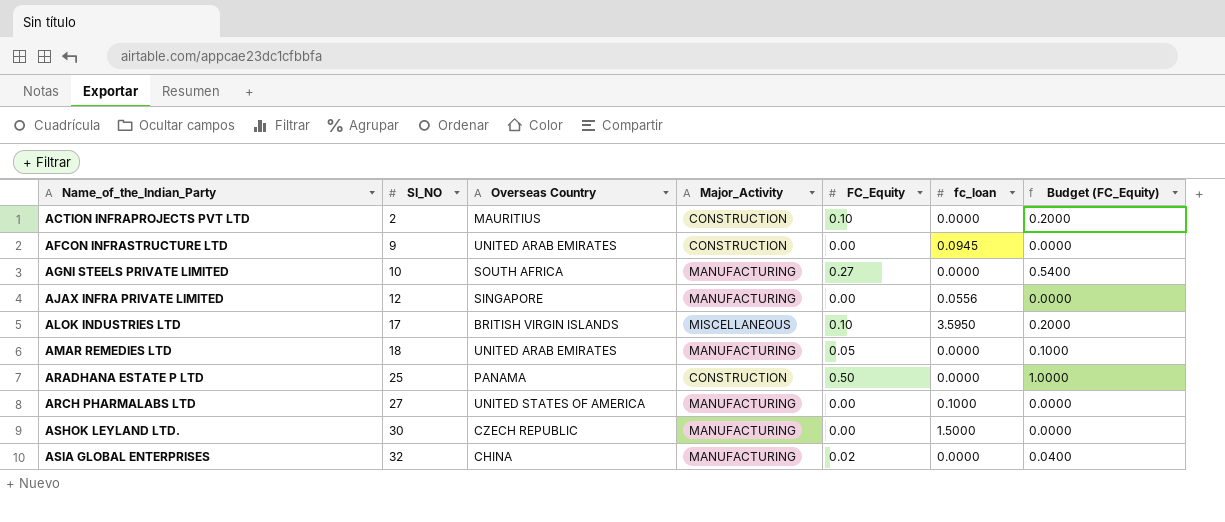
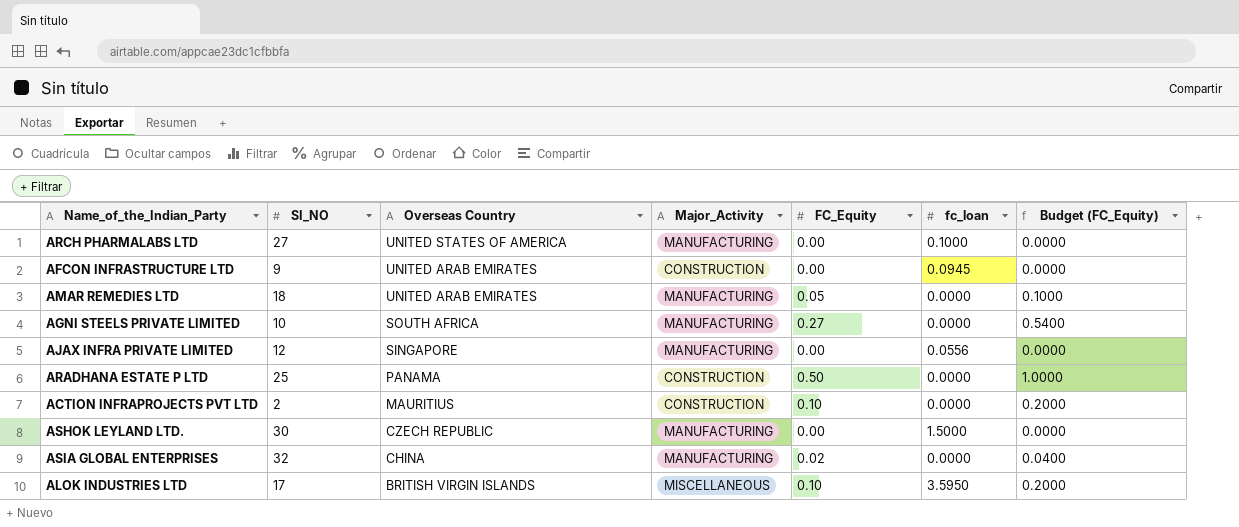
row order: Name_of_the_Indian_Party ascending -> Overseas Country descending

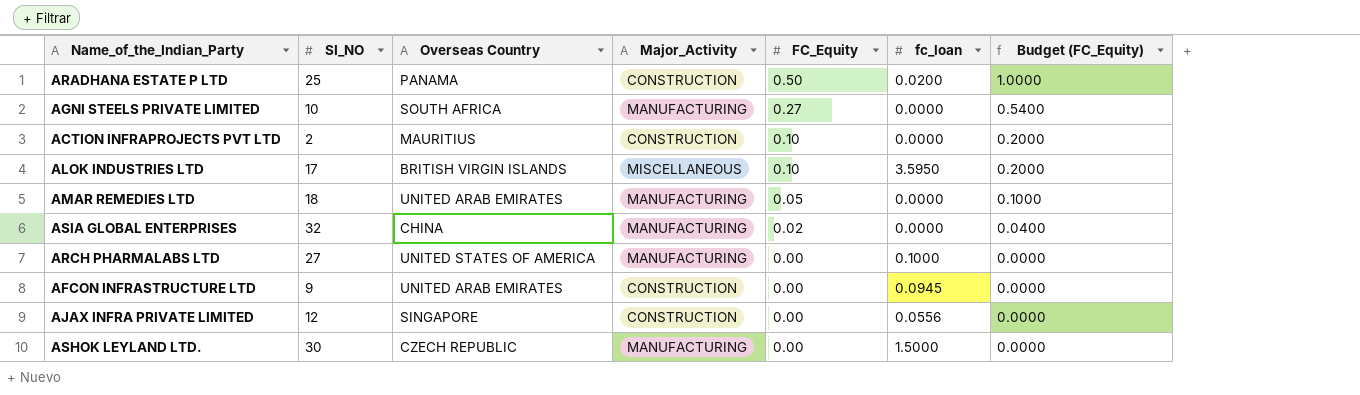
row order: Overseas Country descending -> FC_Equity descending
ARADHANA ESTATE P LTD | fc_loan: 0.0000 -> 0.0200
AJAX INFRA PRIVATE LIMITED | Major_Activity: MANUFACTURING -> CONSTRUCTION

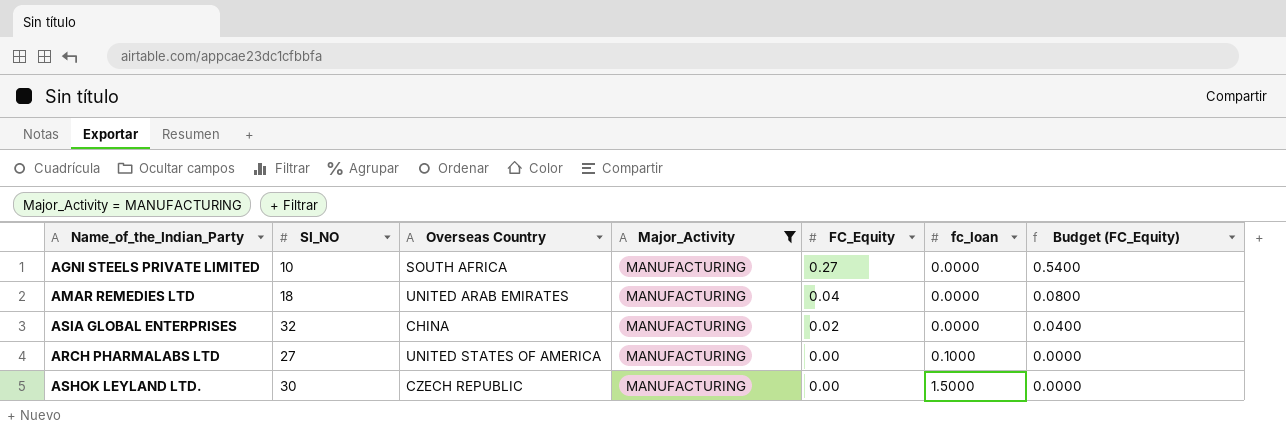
filter: none -> Major_Activity = MANUFACTURING
AMAR REMEDIES LTD | FC_Equity: 0.05 -> 0.04
AMAR REMEDIES LTD | Budget (FC_Equity): 0.1000 -> 0.0800

